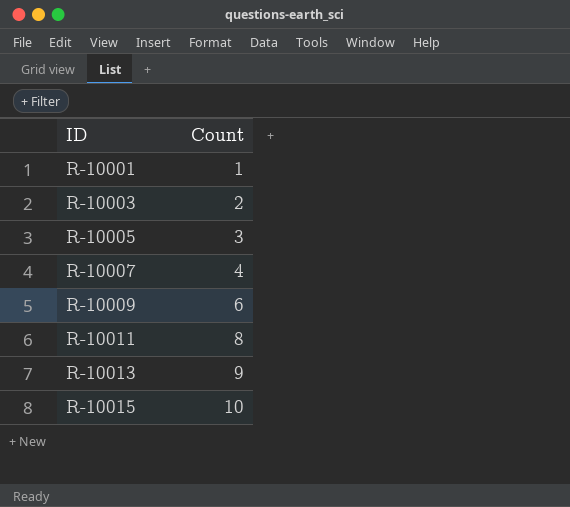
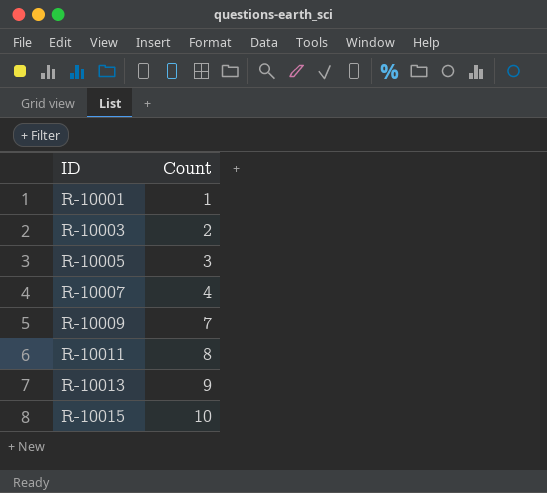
R-10009 | Count: 6 -> 7

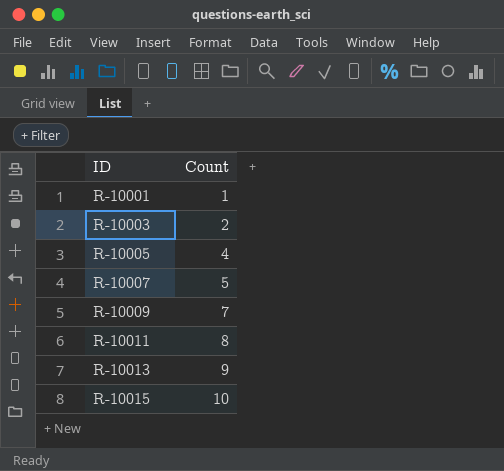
R-10005 | Count: 3 -> 4
R-10007 | Count: 4 -> 5

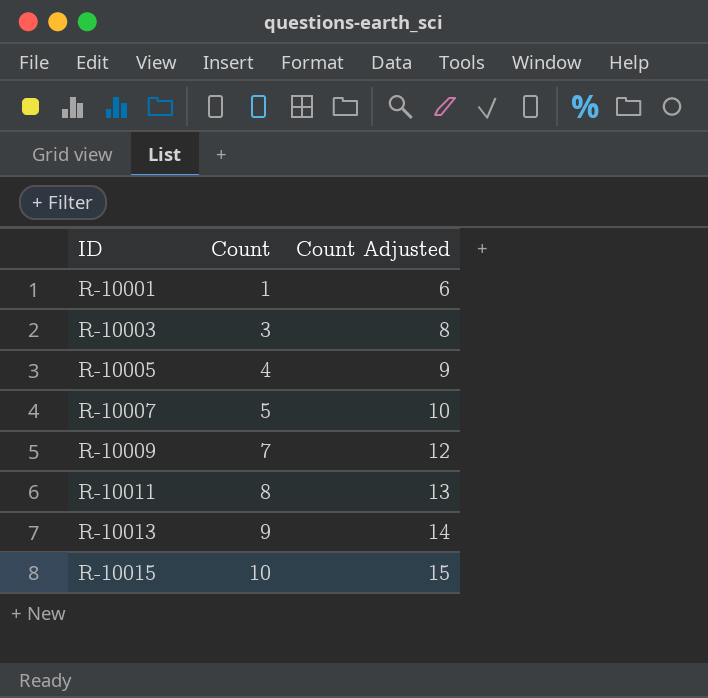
column Count Adjusted | formula: none -> [Count] + 5
R-10003 | Count: 2 -> 3

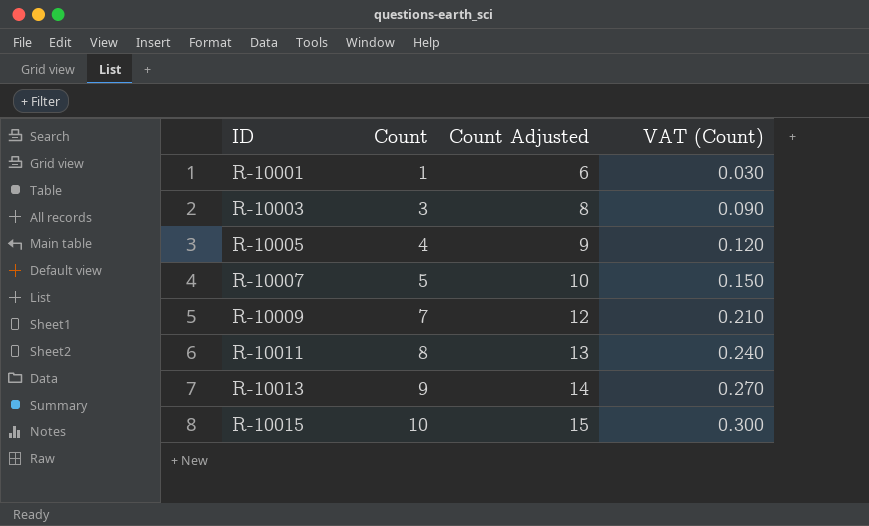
column VAT (Count) | formula: none -> [Count] * 0.03

